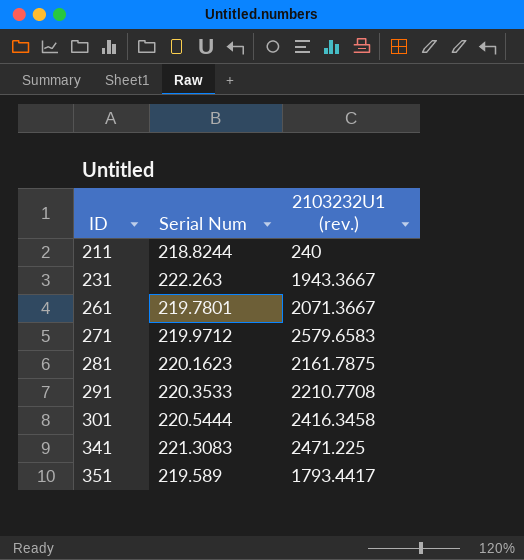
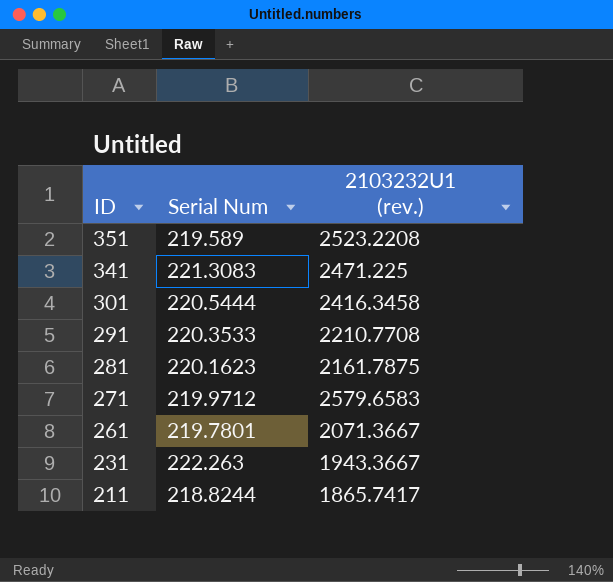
row order: ID ascending -> ID descending
351 | 2103232U1 (rev.): 1793.4417 -> 2523.2208
211 | 2103232U1 (rev.): 240 -> 1865.7417

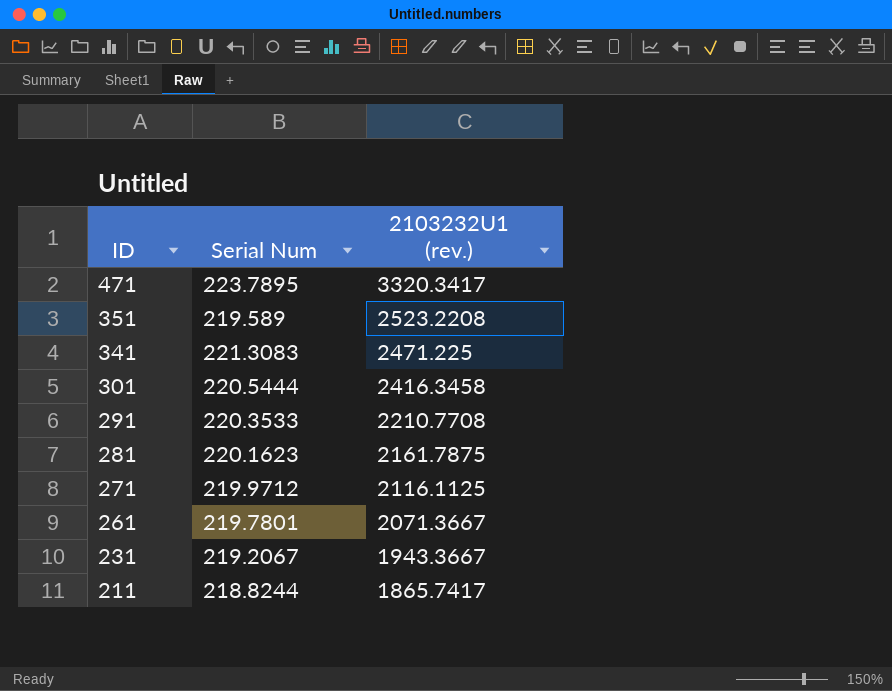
row 471: none -> 223.7895 | 3320.3417
271 | 2103232U1 (rev.): 2579.6583 -> 2116.1125
231 | Serial Num: 222.263 -> 219.2067

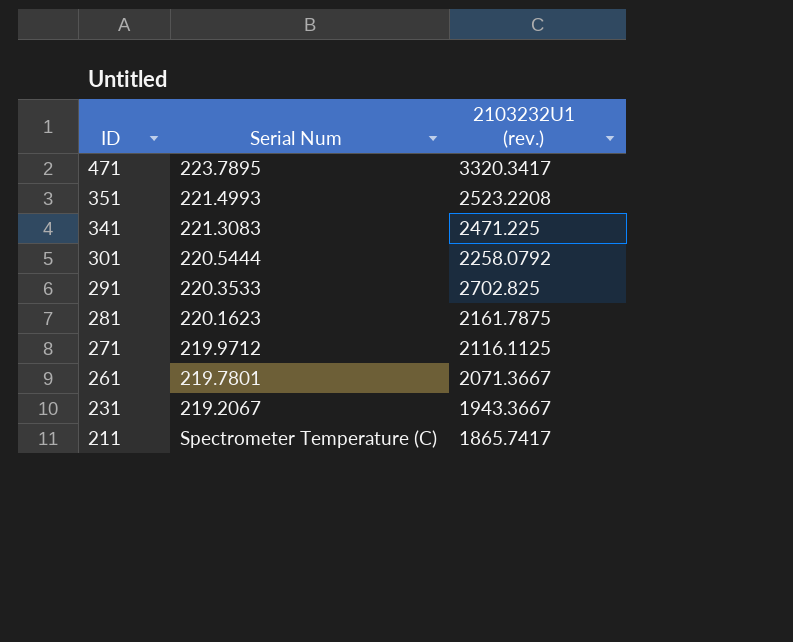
351 | Serial Num: 219.589 -> 221.4993
301 | 2103232U1 (rev.): 2416.3458 -> 2258.0792
291 | 2103232U1 (rev.): 2210.7708 -> 2702.825
211 | Serial Num: 218.8244 -> Spectrometer Temperature (C)

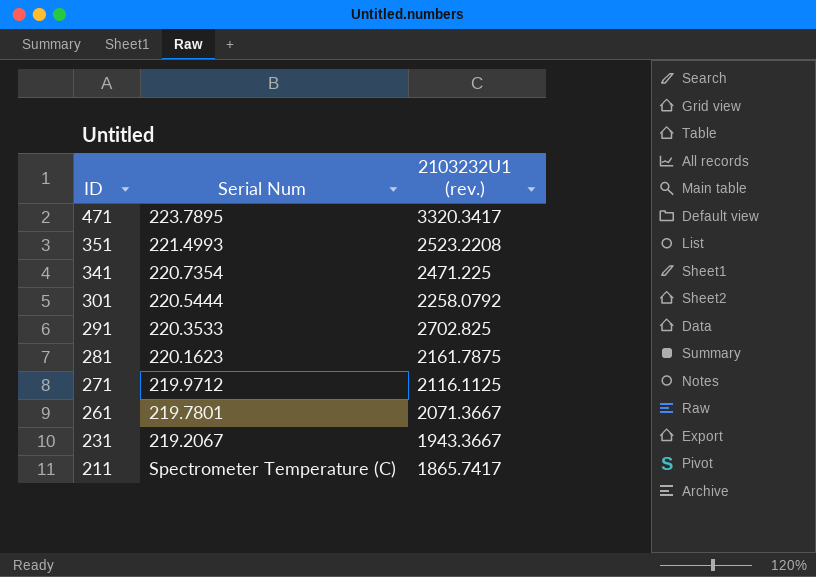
341 | Serial Num: 221.3083 -> 220.7354

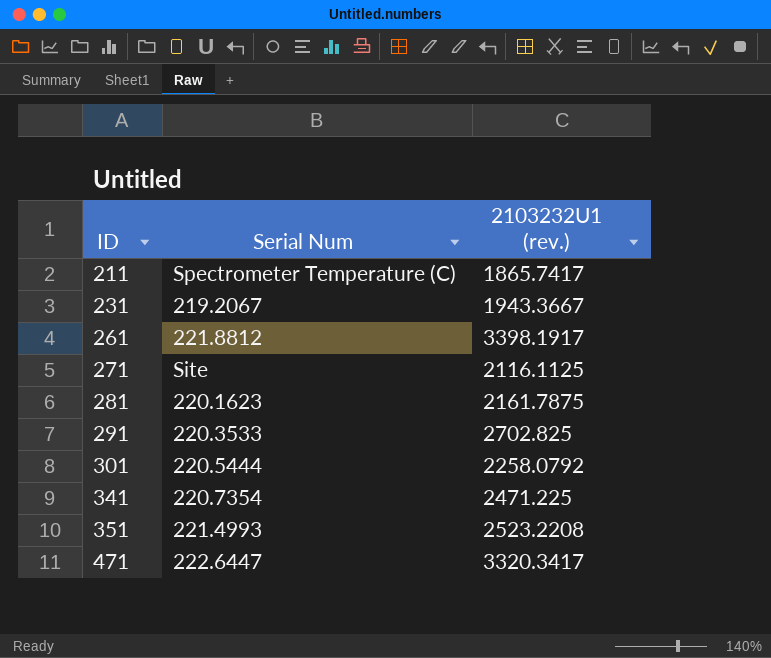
row order: ID descending -> ID ascending
261 | Serial Num: 219.7801 -> 221.8812
261 | 2103232U1 (rev.): 2071.3667 -> 3398.1917
271 | Serial Num: 219.9712 -> Site
471 | Serial Num: 223.7895 -> 222.6447

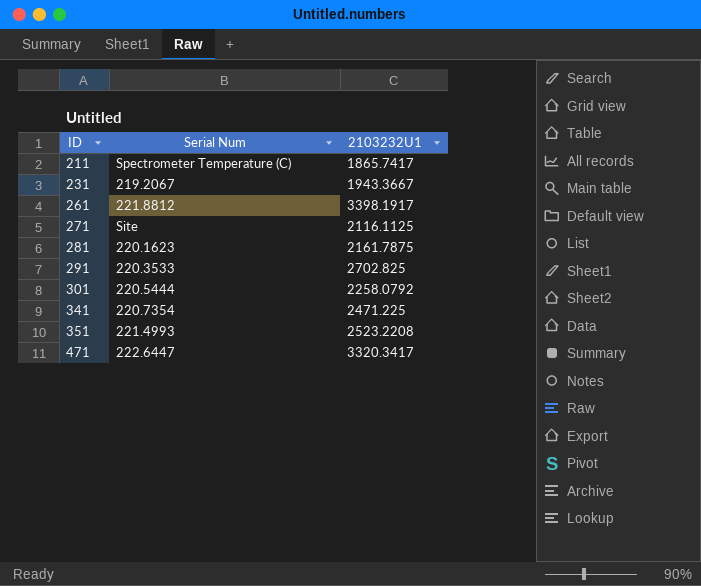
column name: 2103232U1 (rev.) -> 2103232U1

